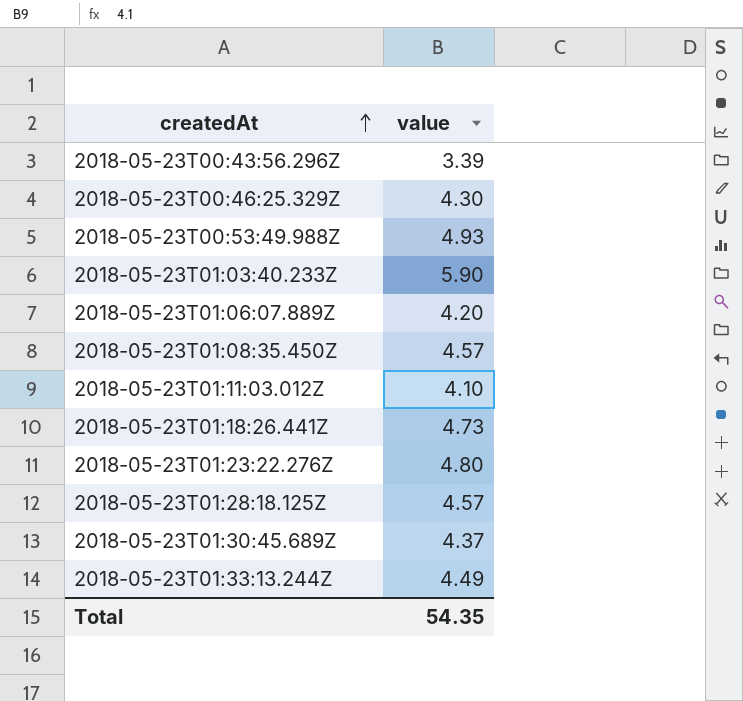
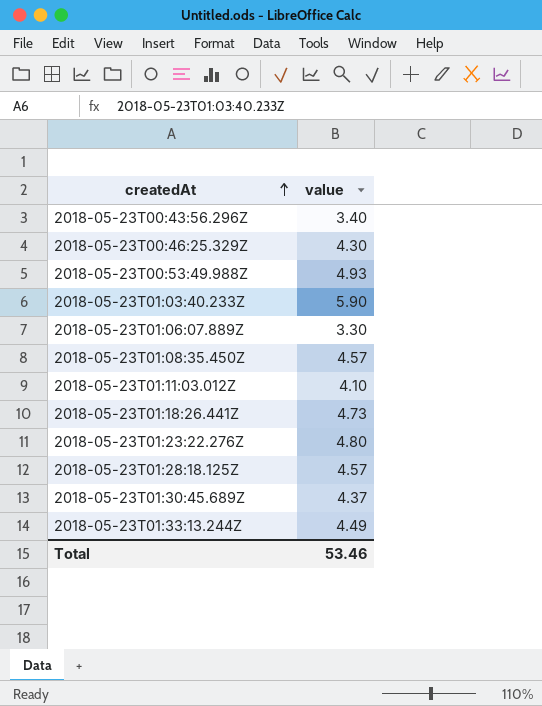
2018-05-23T00:43:56.296Z | value: 3.39 -> 3.40
2018-05-23T01:06:07.889Z | value: 4.20 -> 3.30
Total | value: 54.35 -> 53.46

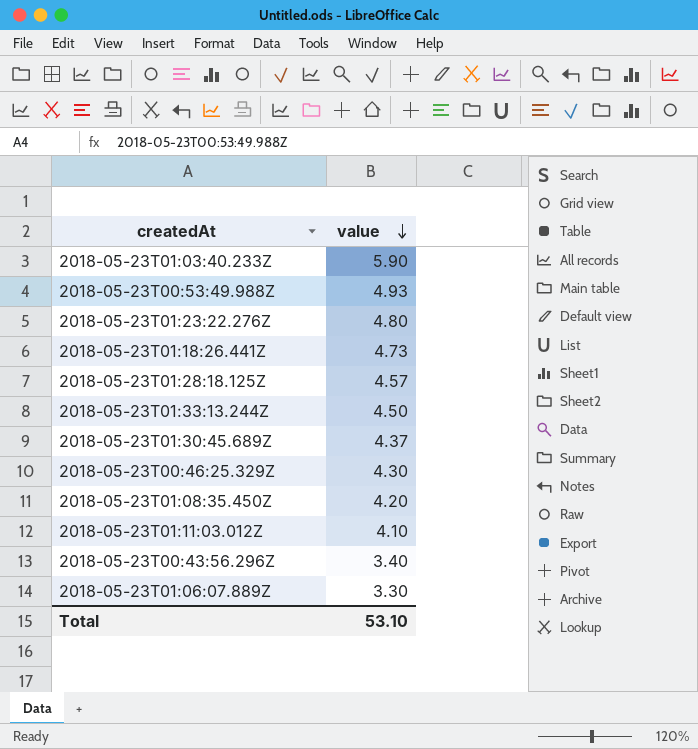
row order: createdAt ascending -> value descending
2018-05-23T01:33:13.244Z | value: 4.49 -> 4.50
2018-05-23T01:08:35.450Z | value: 4.57 -> 4.20
Total | value: 53.46 -> 53.10

